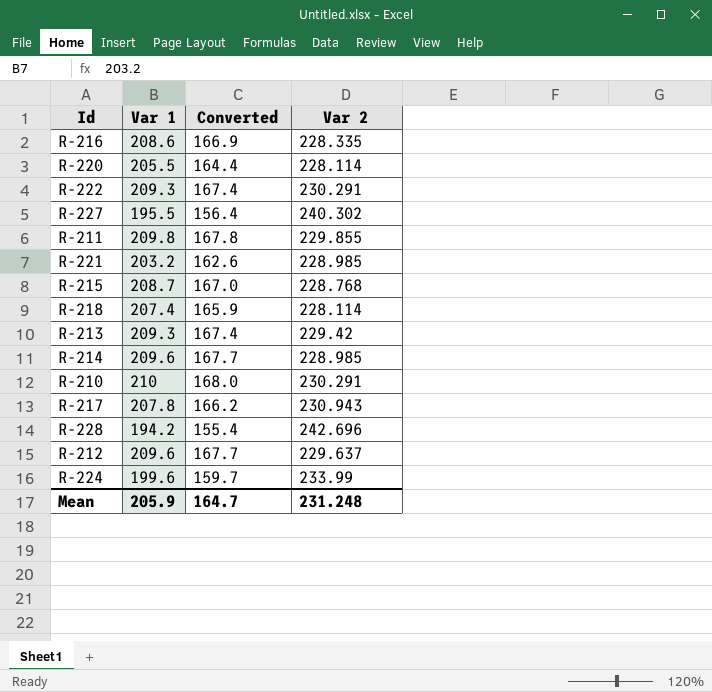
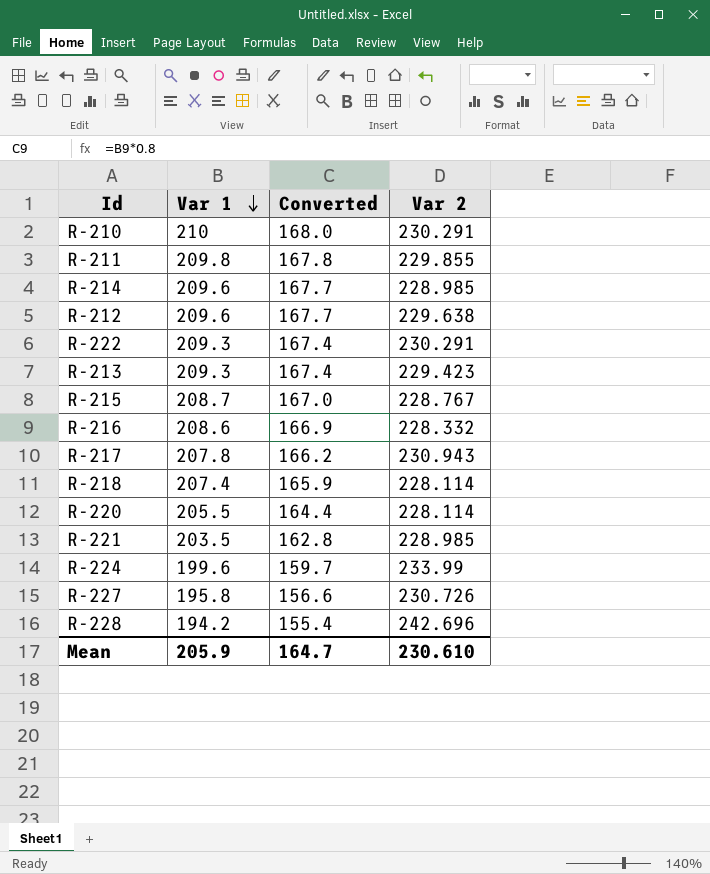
row order: none -> Var 1 descending
R-212 | Var 2: 229.637 -> 229.638
R-213 | Var 2: 229.42 -> 229.423
R-215 | Var 2: 228.768 -> 228.767
R-216 | Var 2: 228.335 -> 228.332
R-221 | Var 1: 203.2 -> 203.5
R-221 | Converted: 162.6 -> 162.8
R-227 | Var 1: 195.5 -> 195.8
R-227 | Converted: 156.4 -> 156.6
R-227 | Var 2: 240.302 -> 230.726
Mean | Var 2: 231.248 -> 230.610

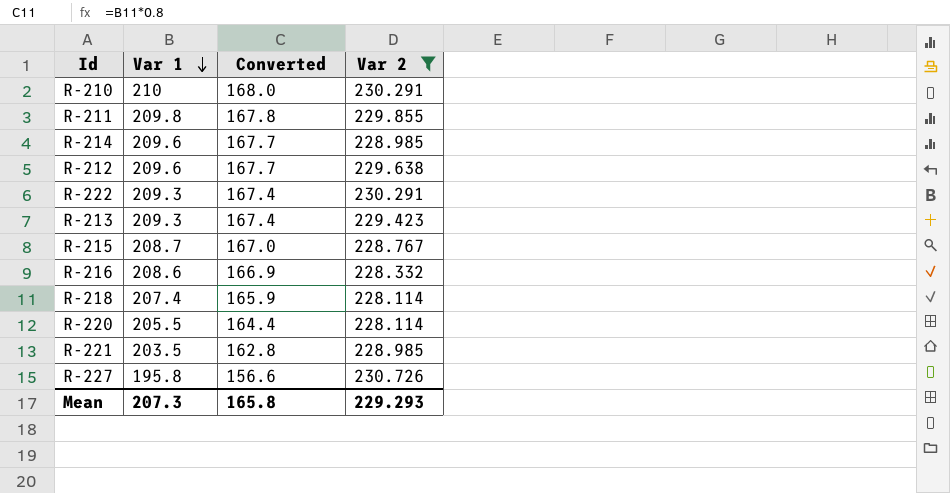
filter: none -> Var 2 <= 230.726
Mean | Var 1: 205.9 -> 207.3
Mean | Converted: 164.7 -> 165.8
Mean | Var 2: 230.610 -> 229.293

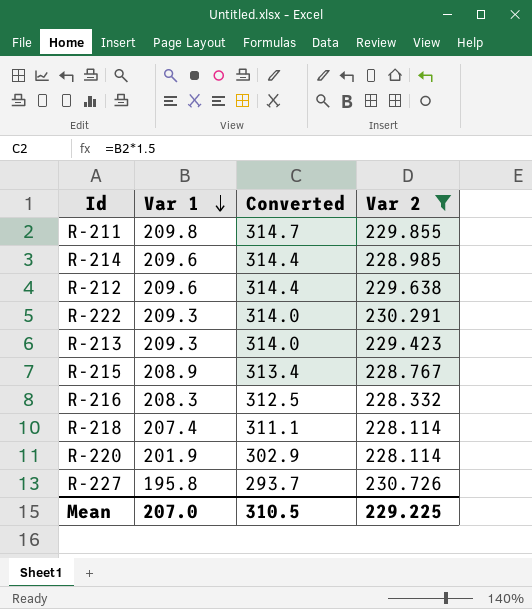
column Converted | formula: [Var 1] * 0.8 -> [Var 1] * 1.5
row R-210: 210 | 168.0 | 230.291 -> none
row R-221: 203.5 | 162.8 | 228.985 -> none
R-215 | Var 1: 208.7 -> 208.9
R-216 | Var 1: 208.6 -> 208.3
R-220 | Var 1: 205.5 -> 201.9
Mean | Var 1: 207.3 -> 207.0
Mean | Converted: 165.8 -> 310.5
Mean | Var 2: 229.293 -> 229.225

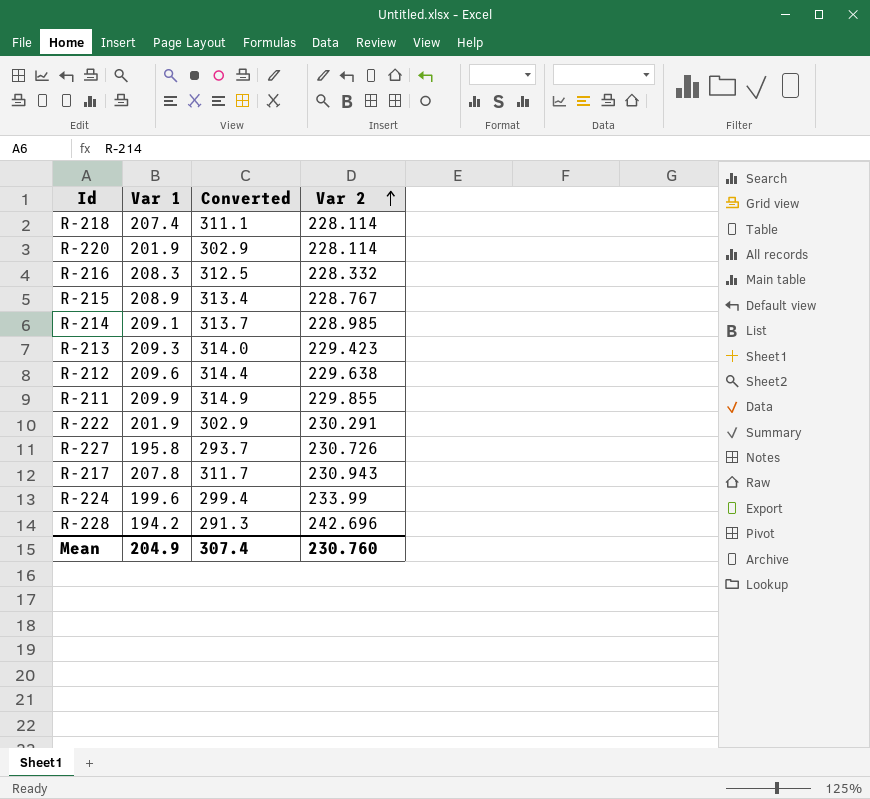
filter: Var 2 <= 230.726 -> none
row order: Var 1 descending -> Var 2 ascending
R-214 | Var 1: 209.6 -> 209.1
R-214 | Converted: 314.4 -> 313.7
R-211 | Var 1: 209.8 -> 209.9
R-211 | Converted: 314.7 -> 314.9
R-222 | Var 1: 209.3 -> 201.9
R-222 | Converted: 314.0 -> 302.9
Mean | Var 1: 207.0 -> 204.9
Mean | Converted: 310.5 -> 307.4
Mean | Var 2: 229.225 -> 230.760

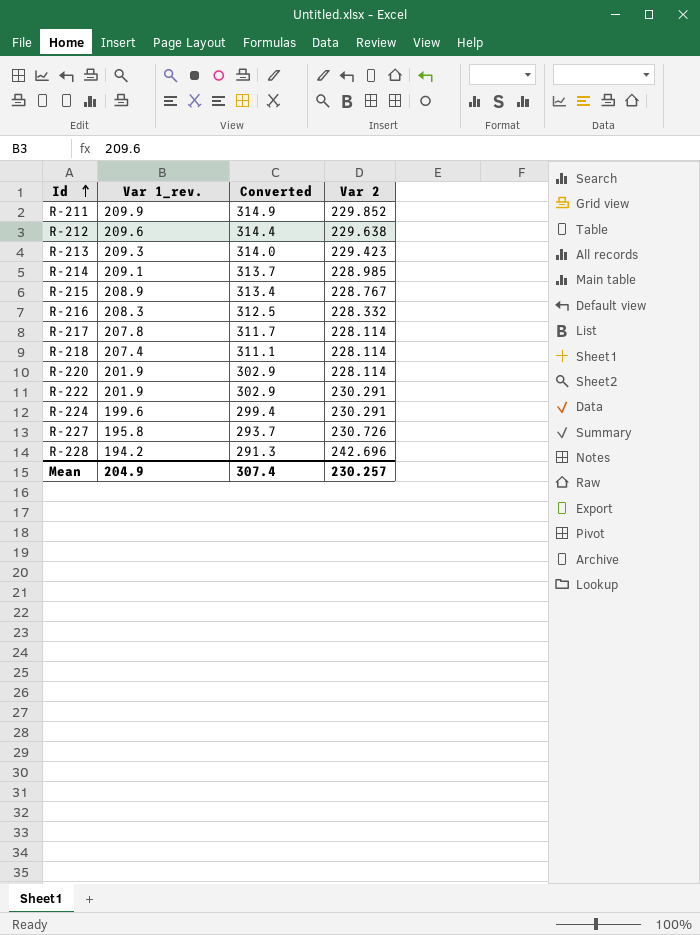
row order: Var 2 ascending -> Id ascending
column name: Var 1 -> Var 1_rev.
R-211 | Var 2: 229.855 -> 229.852
R-217 | Var 2: 230.943 -> 228.114
R-224 | Var 2: 233.99 -> 230.291
Mean | Var 2: 230.760 -> 230.257

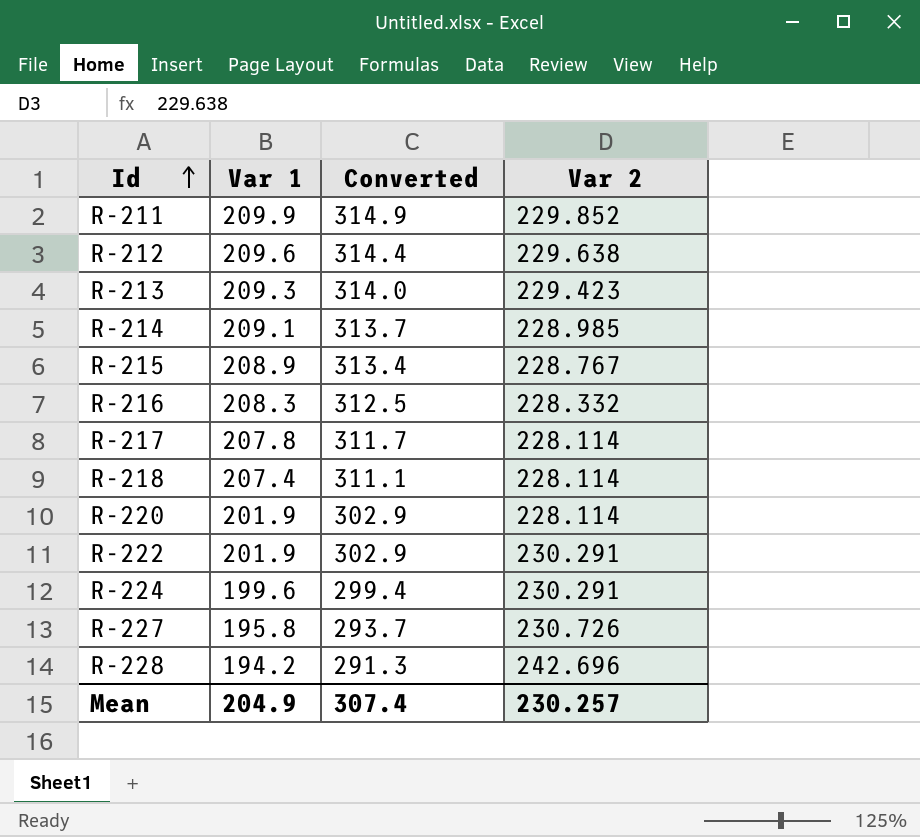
column name: Var 1_rev. -> Var 1

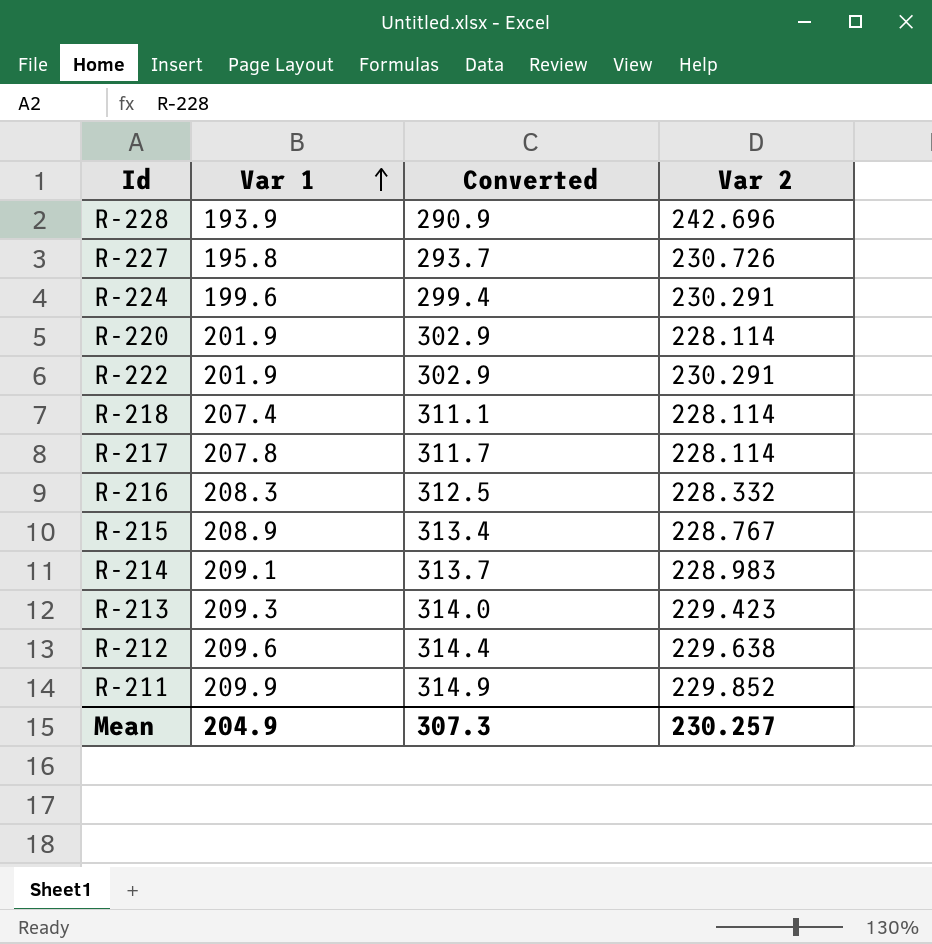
row order: Id ascending -> Var 1 ascending
R-228 | Var 1: 194.2 -> 193.9
R-228 | Converted: 291.3 -> 290.9
R-214 | Var 2: 228.985 -> 228.983
Mean | Converted: 307.4 -> 307.3

